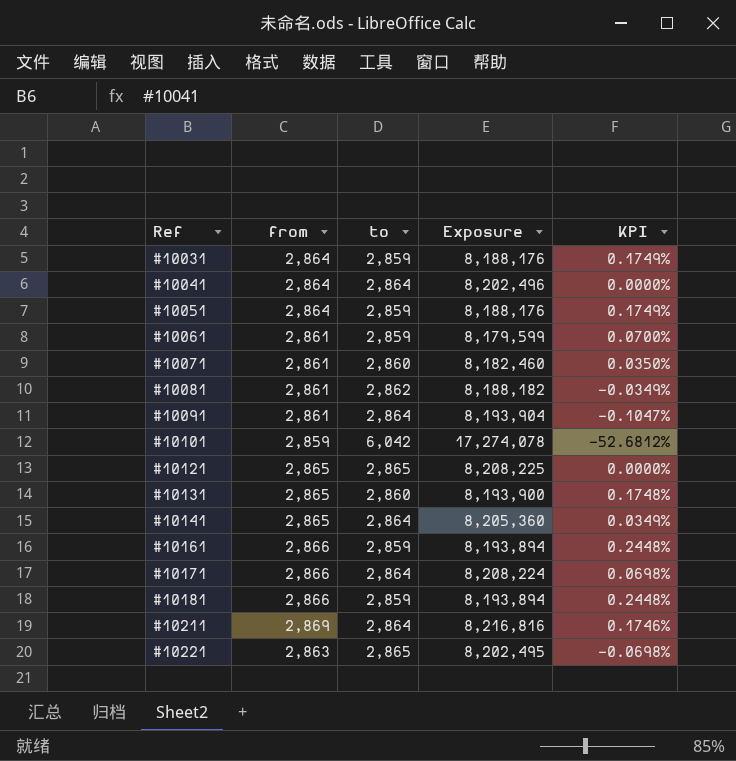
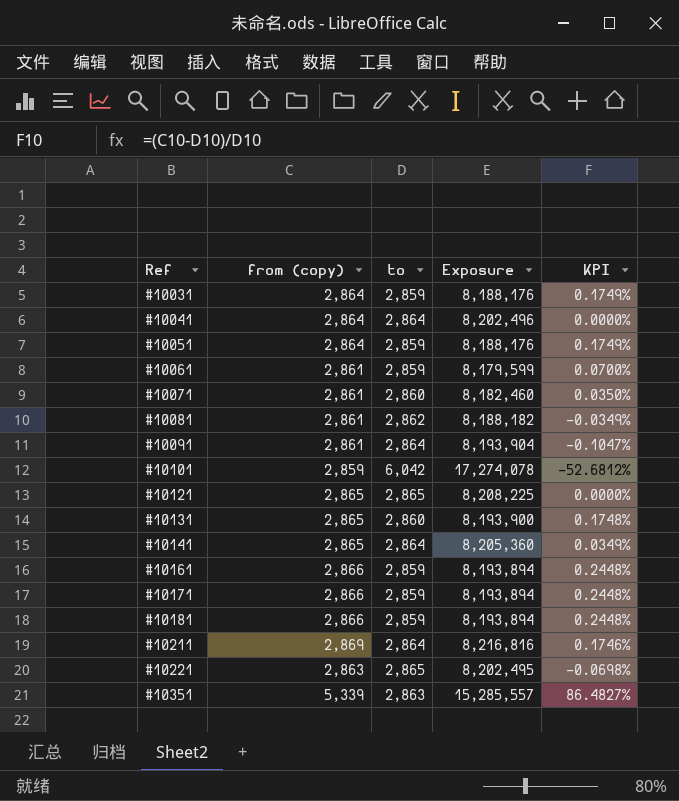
column name: from -> from (copy)
#10171 | to: 2,864 -> 2,859
#10171 | Exposure: 8,208,224 -> 8,193,894
#10171 | KPI: 0.0698% -> 0.2448%
row #10351: none -> 5,339 | 2,863 | 15,285,557 | 86.4827%

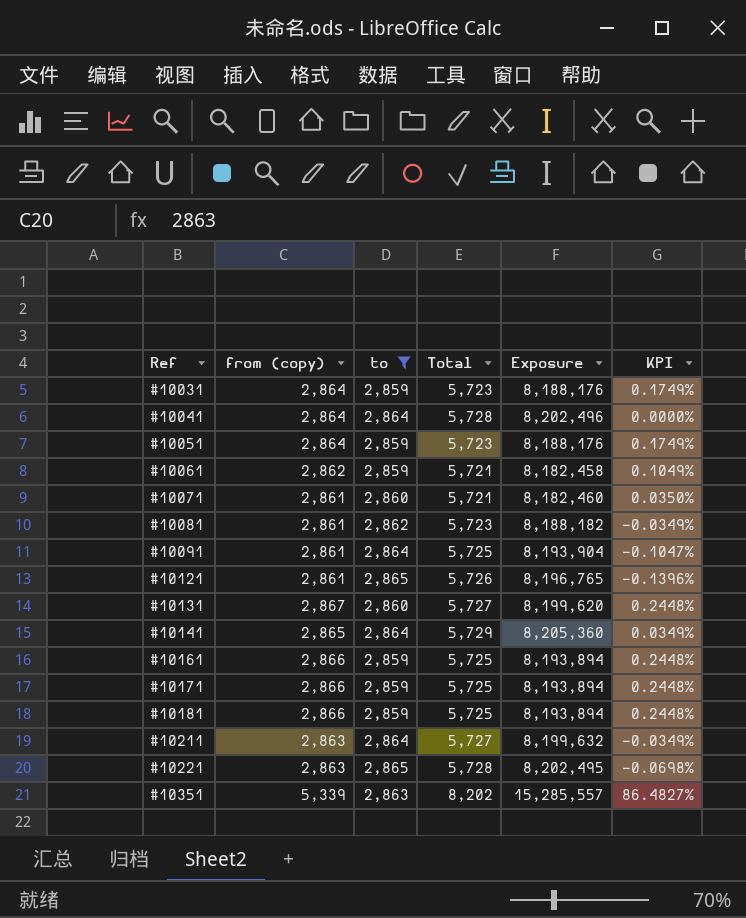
filter: none -> to != 6,042
column Total | formula: none -> [from (copy)] + [to]
#10061 | from (copy): 2,861 -> 2,862
#10061 | Exposure: 8,179,599 -> 8,182,458
#10061 | KPI: 0.0700% -> 0.1049%
#10121 | from (copy): 2,865 -> 2,861
#10121 | Exposure: 8,208,225 -> 8,196,765
#10121 | KPI: 0.0000% -> -0.1396%
#10131 | from (copy): 2,865 -> 2,867
#10131 | Exposure: 8,193,900 -> 8,199,620
#10131 | KPI: 0.1748% -> 0.2448%
#10211 | from (copy): 2,869 -> 2,863
#10211 | Exposure: 8,216,816 -> 8,199,632
#10211 | KPI: 0.1746% -> -0.0349%

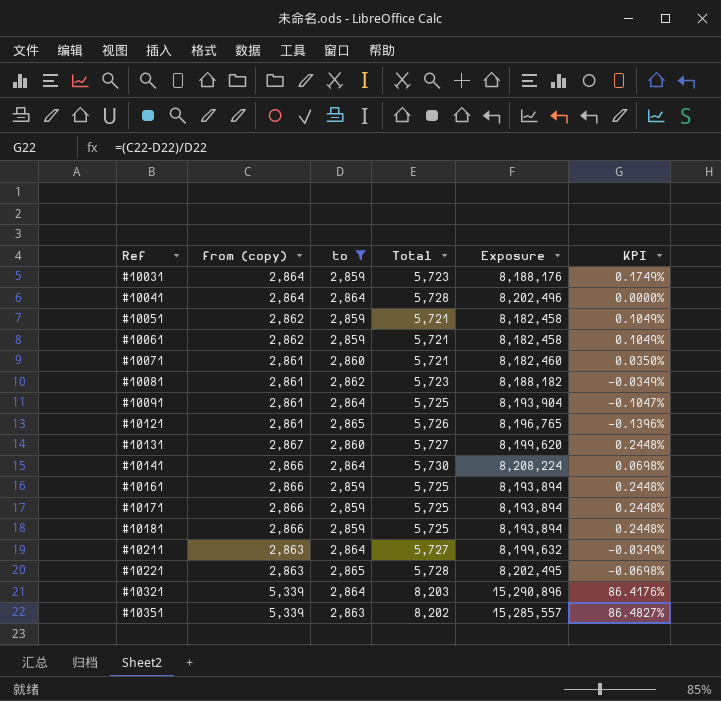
#10051 | from (copy): 2,864 -> 2,862
#10051 | Total: 5,723 -> 5,721
#10051 | Exposure: 8,188,176 -> 8,182,458
#10051 | KPI: 0.1749% -> 0.1049%
#10141 | from (copy): 2,865 -> 2,866
#10141 | Total: 5,729 -> 5,730
#10141 | Exposure: 8,205,360 -> 8,208,224
#10141 | KPI: 0.0349% -> 0.0698%
row #10321: none -> 5,339 | 2,864 | 8,203 | 15,290,896 | 86.4176%

